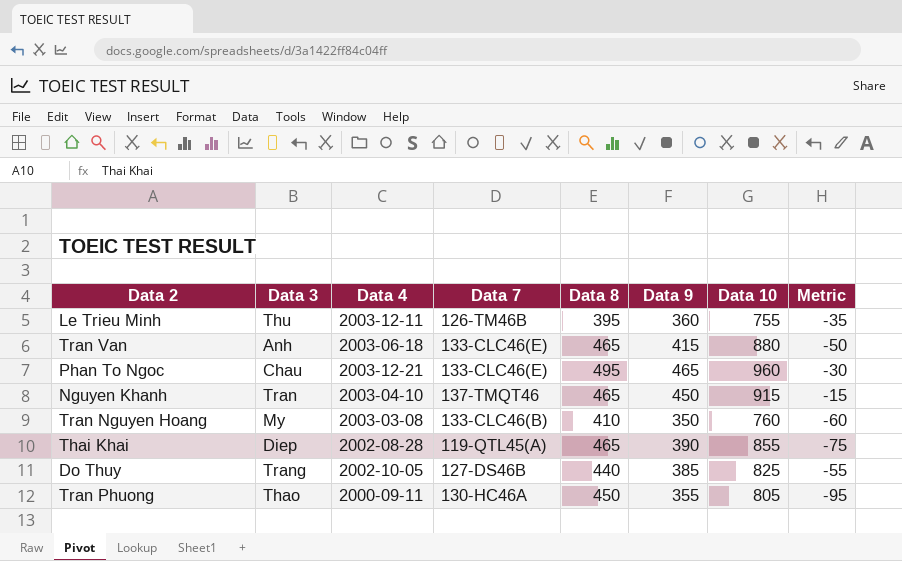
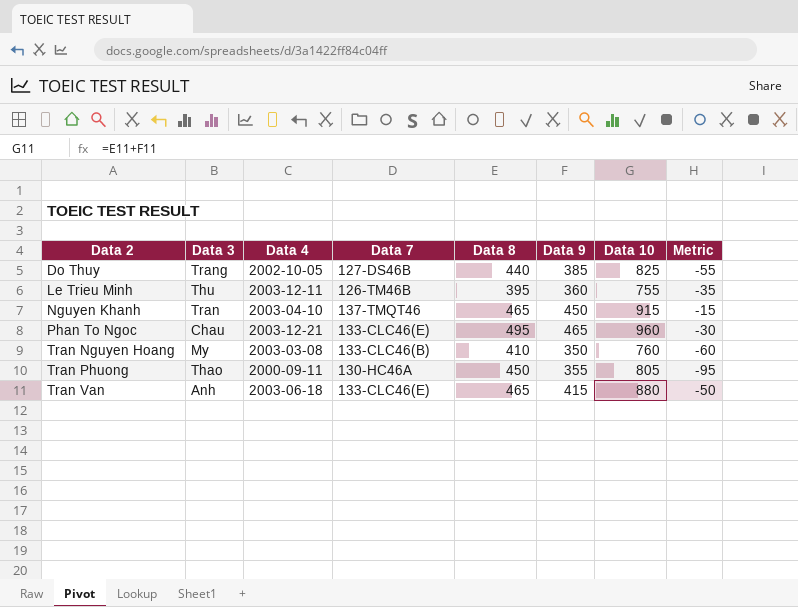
row order: none -> Data 2 ascending
row Thai Khai: Diep | 2002-08-28 | 119-QTL45(A) | 465 | 390 | 855 | -75 -> none

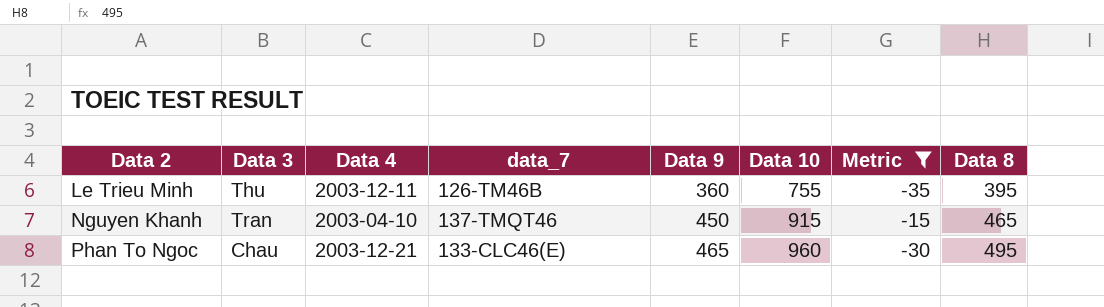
filter: none -> Metric >= -35
column name: Data 7 -> data_7
column Data 8 | position: 5 -> 8

